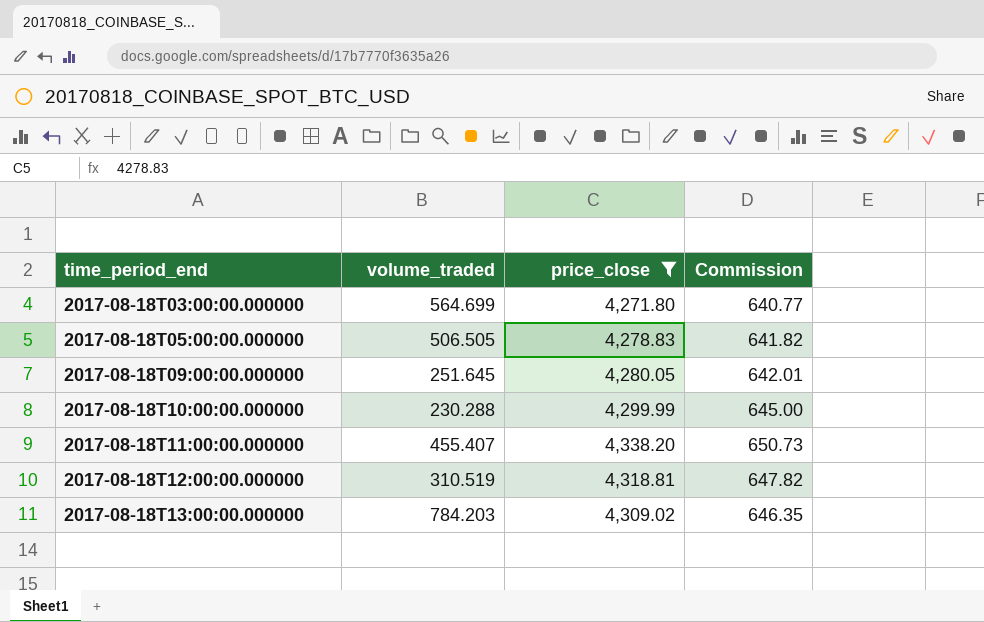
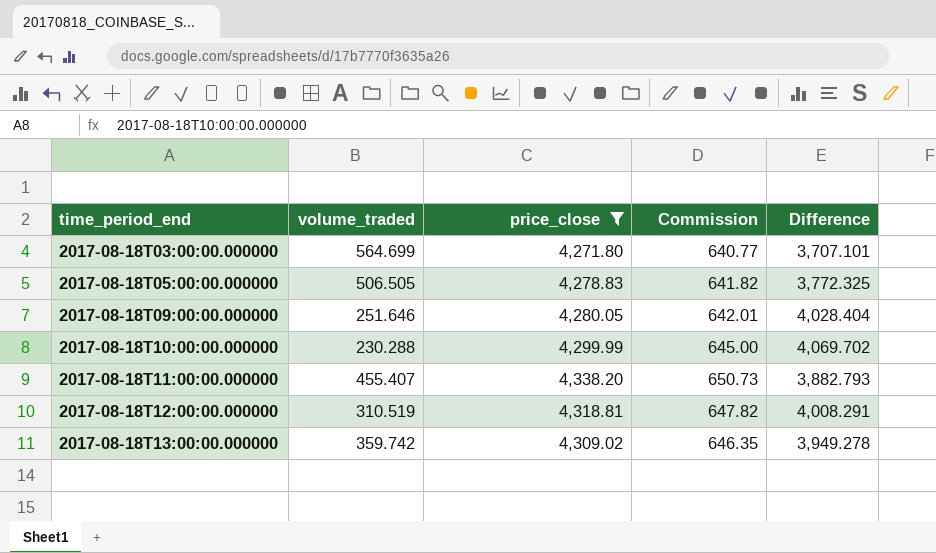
column Difference | formula: none -> [price_close] - [volume_traded]
2017-08-18T09:00:00.000000 | volume_traded: 251.645 -> 251.646
2017-08-18T13:00:00.000000 | volume_traded: 784.203 -> 359.742

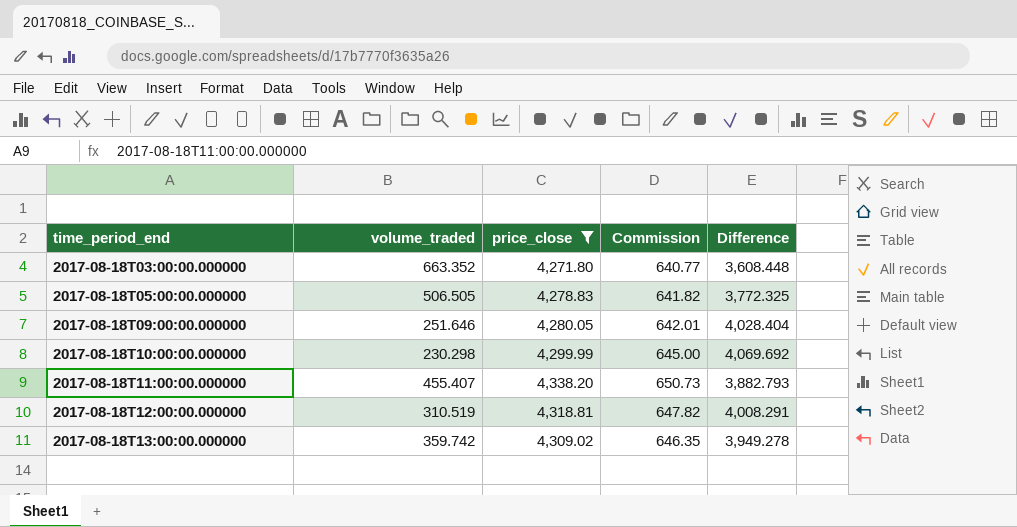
2017-08-18T03:00:00.000000 | volume_traded: 564.699 -> 663.352
2017-08-18T03:00:00.000000 | Difference: 3,707.101 -> 3,608.448
2017-08-18T10:00:00.000000 | volume_traded: 230.288 -> 230.298
2017-08-18T10:00:00.000000 | Difference: 4,069.702 -> 4,069.692

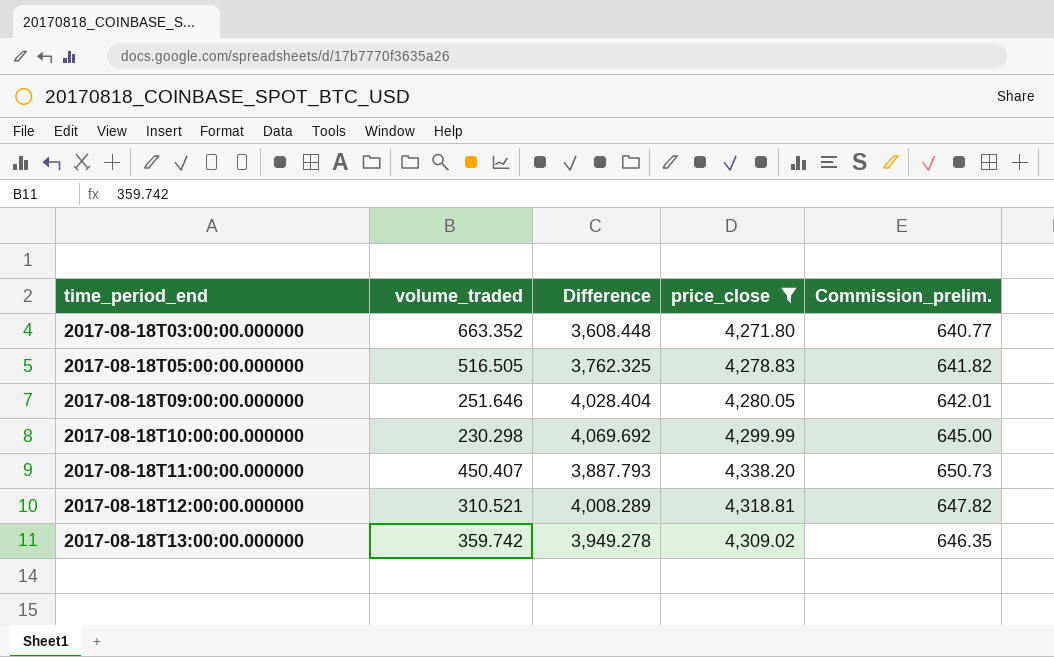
column Difference | position: 5 -> 3
column name: Commission -> Commission_prelim.
2017-08-18T05:00:00.000000 | volume_traded: 506.505 -> 516.505
2017-08-18T05:00:00.000000 | Difference: 3,772.325 -> 3,762.325
2017-08-18T11:00:00.000000 | volume_traded: 455.407 -> 450.407
2017-08-18T11:00:00.000000 | Difference: 3,882.793 -> 3,887.793
2017-08-18T12:00:00.000000 | volume_traded: 310.519 -> 310.521
2017-08-18T12:00:00.000000 | Difference: 4,008.291 -> 4,008.289

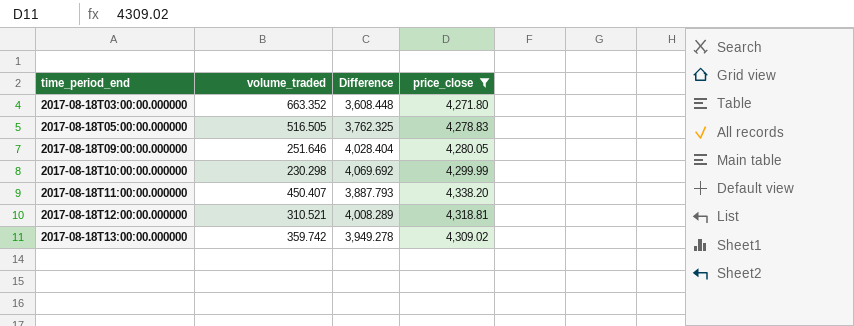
column Commission_prelim. | formula: [price_close] * 0.15 -> none

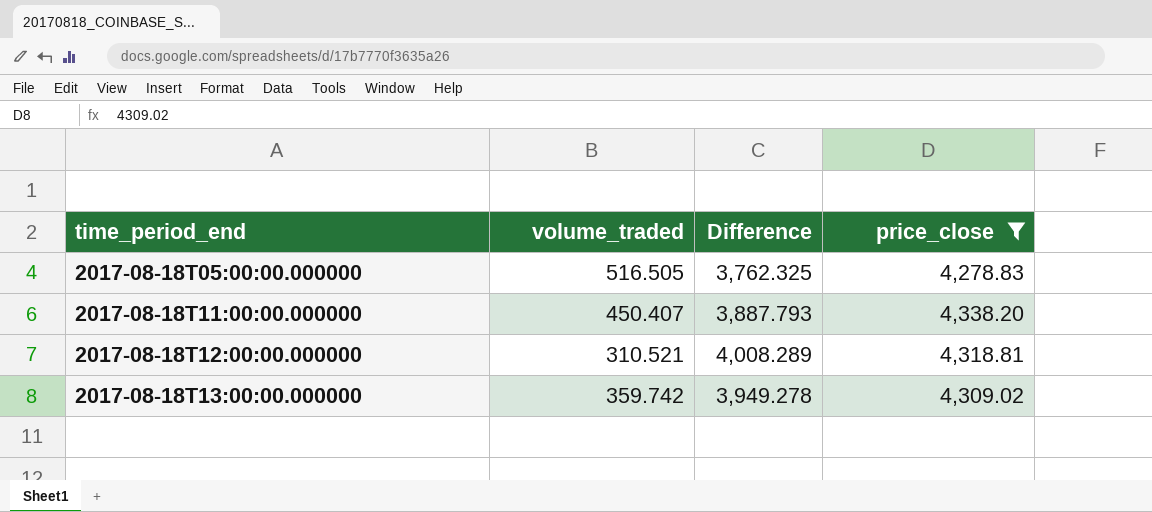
row 2017-08-18T03:00:00.000000: 663.352 | 3,608.448 | 4,271.80 -> none
row 2017-08-18T09:00:00.000000: 251.646 | 4,028.404 | 4,280.05 -> none
row 2017-08-18T10:00:00.000000: 230.298 | 4,069.692 | 4,299.99 -> none

